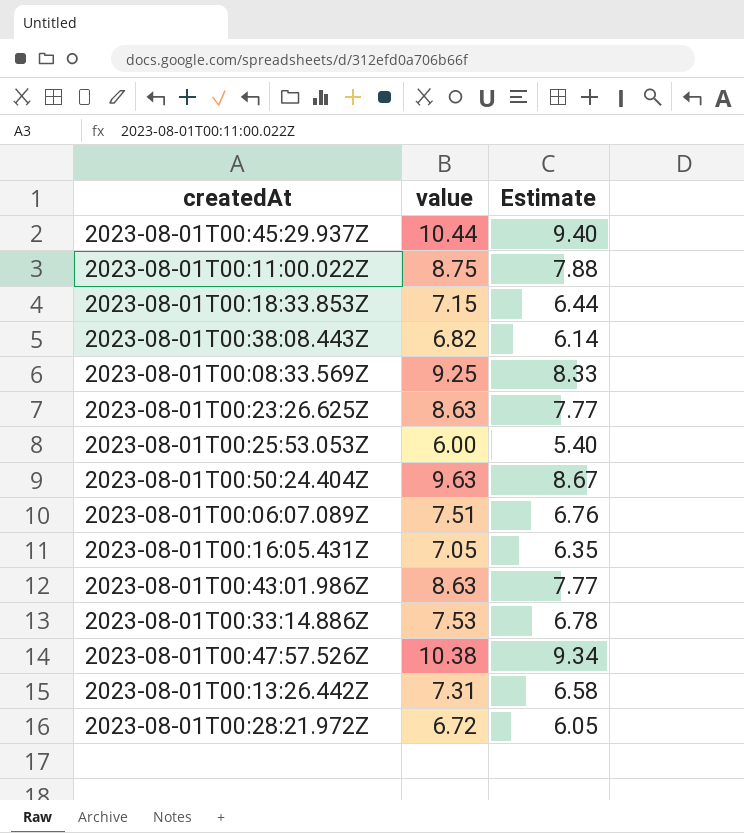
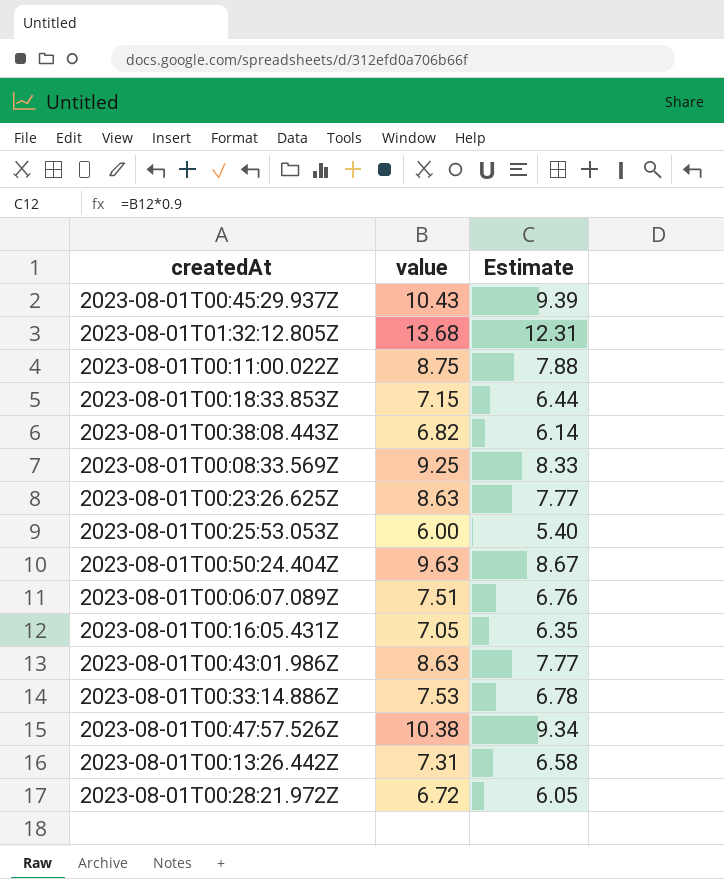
2023-08-01T00:45:29.937Z | value: 10.44 -> 10.43
2023-08-01T00:45:29.937Z | Estimate: 9.40 -> 9.39
row 2023-08-01T01:32:12.805Z: none -> 13.68 | 12.31

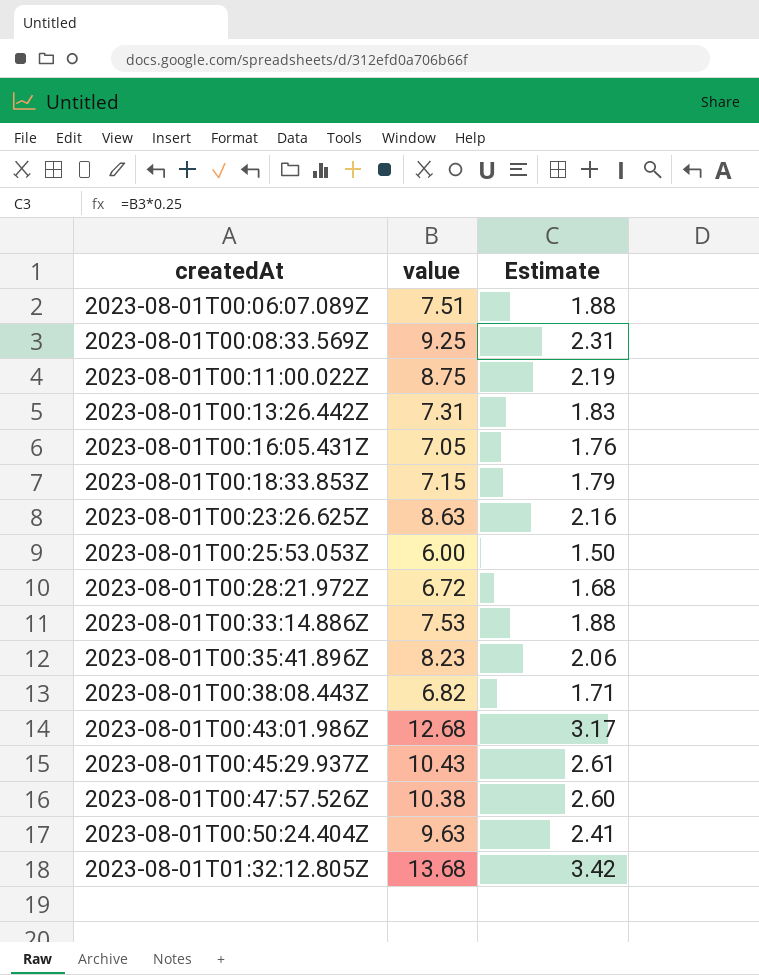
row order: none -> createdAt ascending
column Estimate | formula: [value] * 0.9 -> [value] * 0.25
row 2023-08-01T00:35:41.896Z: none -> 8.23 | 2.06
2023-08-01T00:43:01.986Z | value: 8.63 -> 12.68

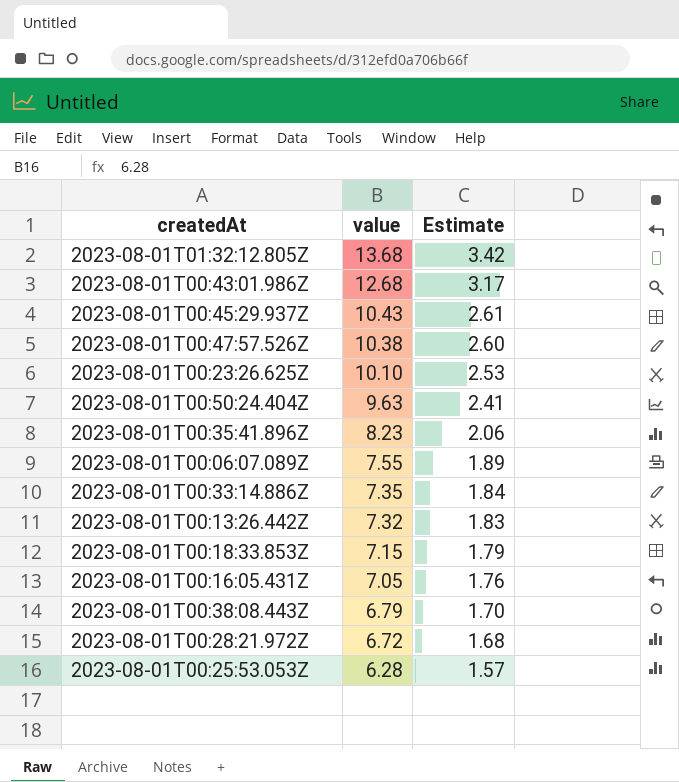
row order: createdAt ascending -> value descending
row 2023-08-01T00:08:33.569Z: 9.25 | 2.31 -> none
row 2023-08-01T00:11:00.022Z: 8.75 | 2.19 -> none
2023-08-01T00:23:26.625Z | value: 8.63 -> 10.10
2023-08-01T00:23:26.625Z | Estimate: 2.16 -> 2.53
2023-08-01T00:06:07.089Z | value: 7.51 -> 7.55
2023-08-01T00:06:07.089Z | Estimate: 1.88 -> 1.89
2023-08-01T00:33:14.886Z | value: 7.53 -> 7.35
2023-08-01T00:33:14.886Z | Estimate: 1.88 -> 1.84
2023-08-01T00:13:26.442Z | value: 7.31 -> 7.32
2023-08-01T00:38:08.443Z | value: 6.82 -> 6.79
2023-08-01T00:38:08.443Z | Estimate: 1.71 -> 1.70
2023-08-01T00:25:53.053Z | value: 6.00 -> 6.28
2023-08-01T00:25:53.053Z | Estimate: 1.50 -> 1.57

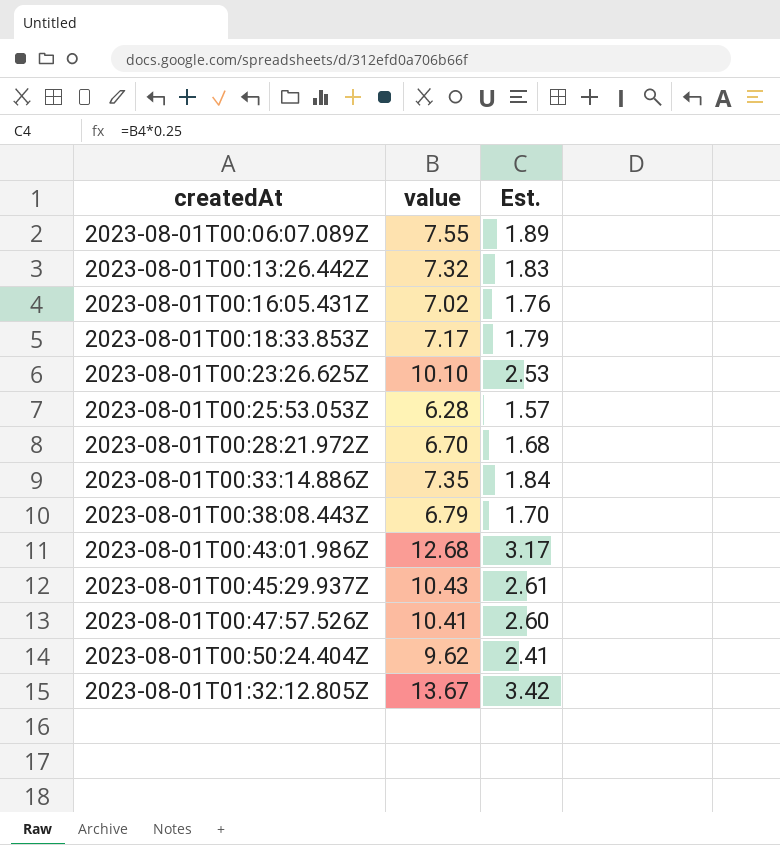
row order: value descending -> createdAt ascending
column name: Estimate -> Est.
row 2023-08-01T00:35:41.896Z: 8.23 | 2.06 -> none
2023-08-01T00:16:05.431Z | value: 7.05 -> 7.02
2023-08-01T00:18:33.853Z | value: 7.15 -> 7.17
2023-08-01T00:28:21.972Z | value: 6.72 -> 6.70
2023-08-01T00:47:57.526Z | value: 10.38 -> 10.41
2023-08-01T00:50:24.404Z | value: 9.63 -> 9.62
2023-08-01T01:32:12.805Z | value: 13.68 -> 13.67

